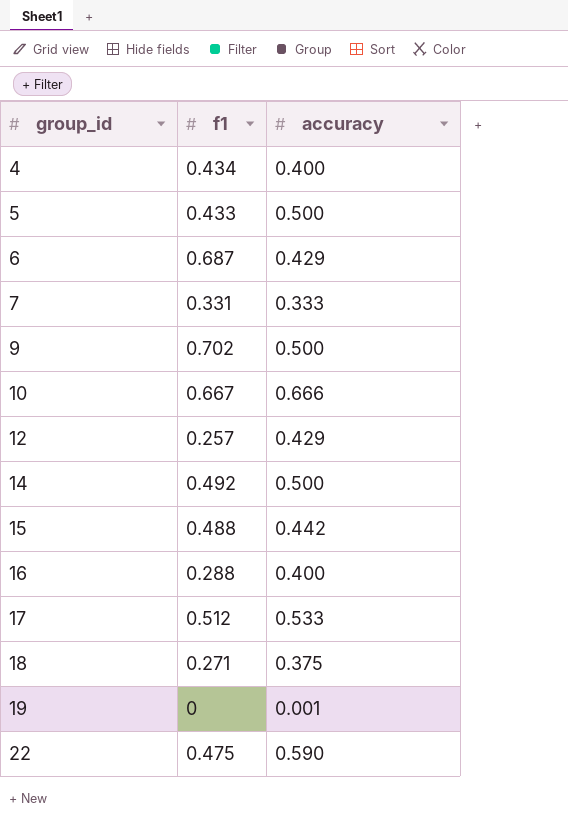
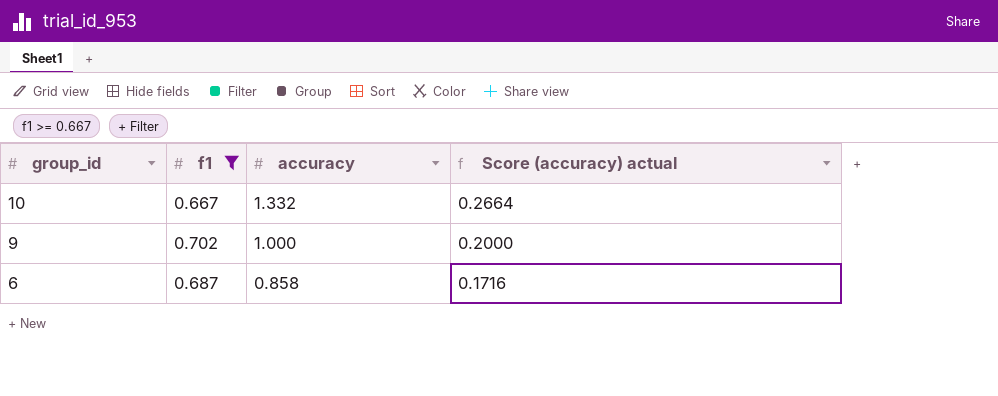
filter: none -> f1 >= 0.667
row order: group_id ascending -> group_id descending
column Score (accuracy) actual | formula: none -> [accuracy] * 0.2
10 | accuracy: 0.666 -> 1.332
9 | accuracy: 0.500 -> 1.000
6 | accuracy: 0.429 -> 0.858

